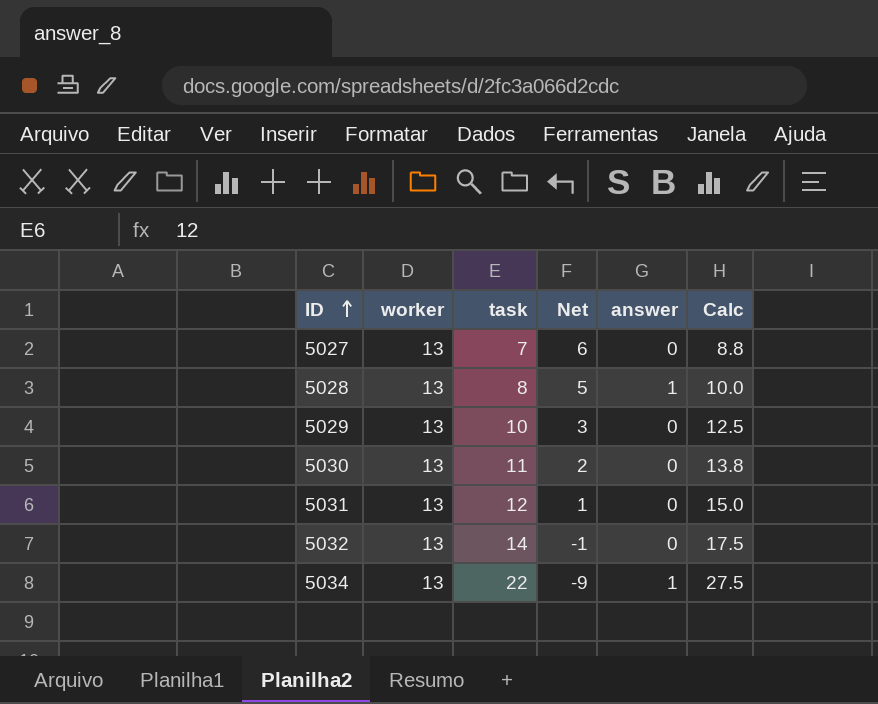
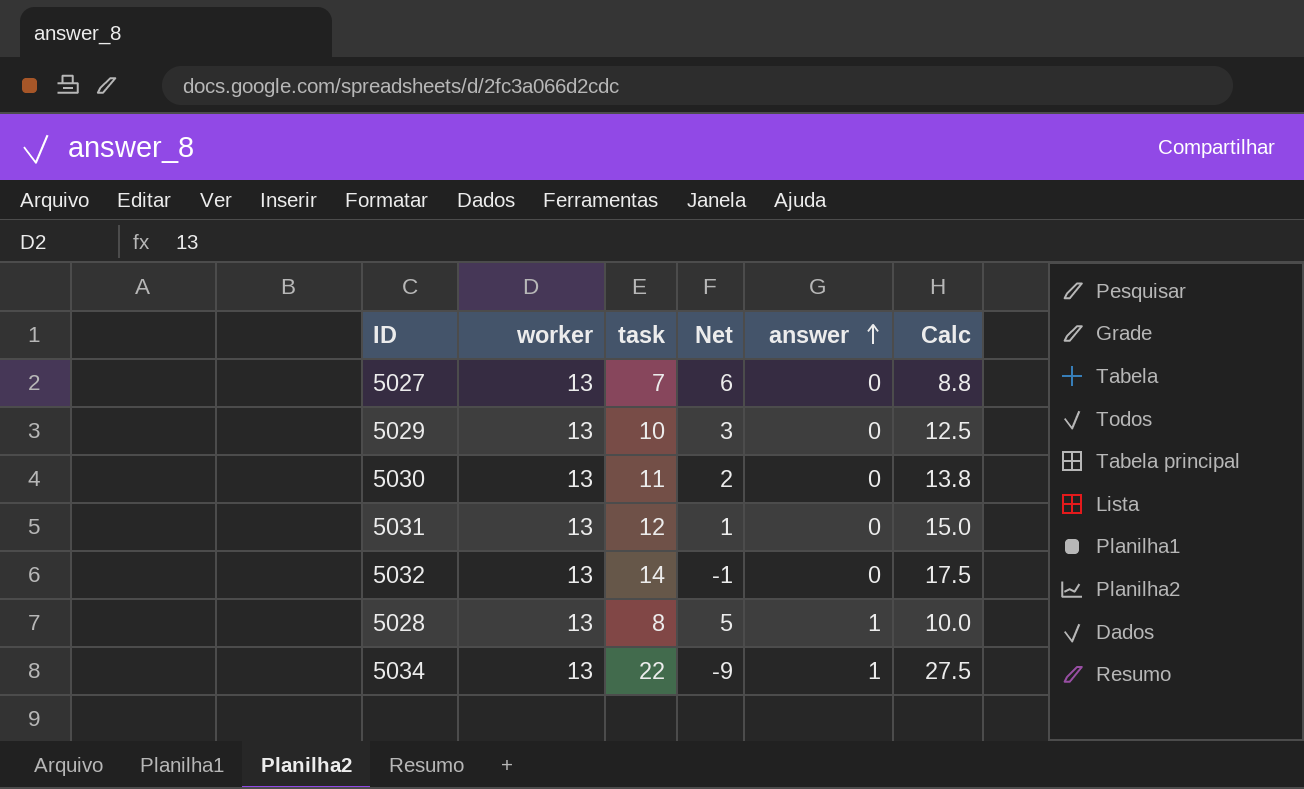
row order: ID ascending -> answer ascending

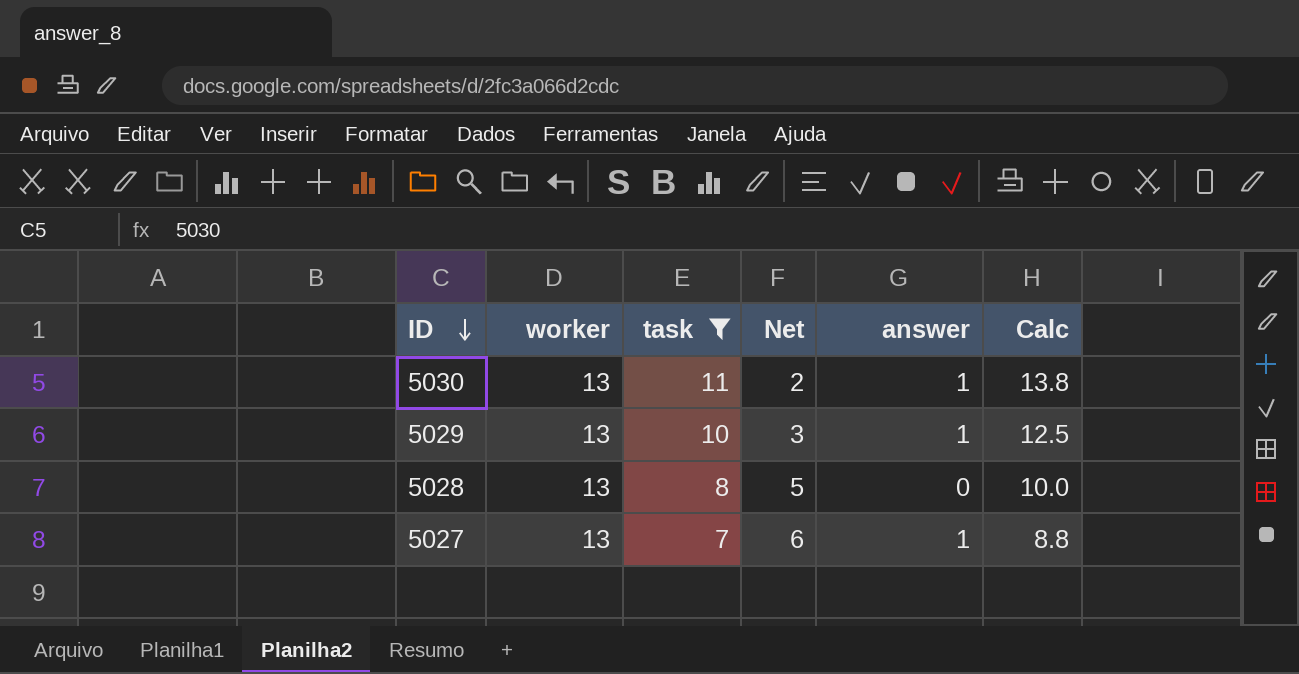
filter: none -> task <= 11
row order: answer ascending -> ID descending
5030 | answer: 0 -> 1
5029 | answer: 0 -> 1
5028 | answer: 1 -> 0
5027 | answer: 0 -> 1

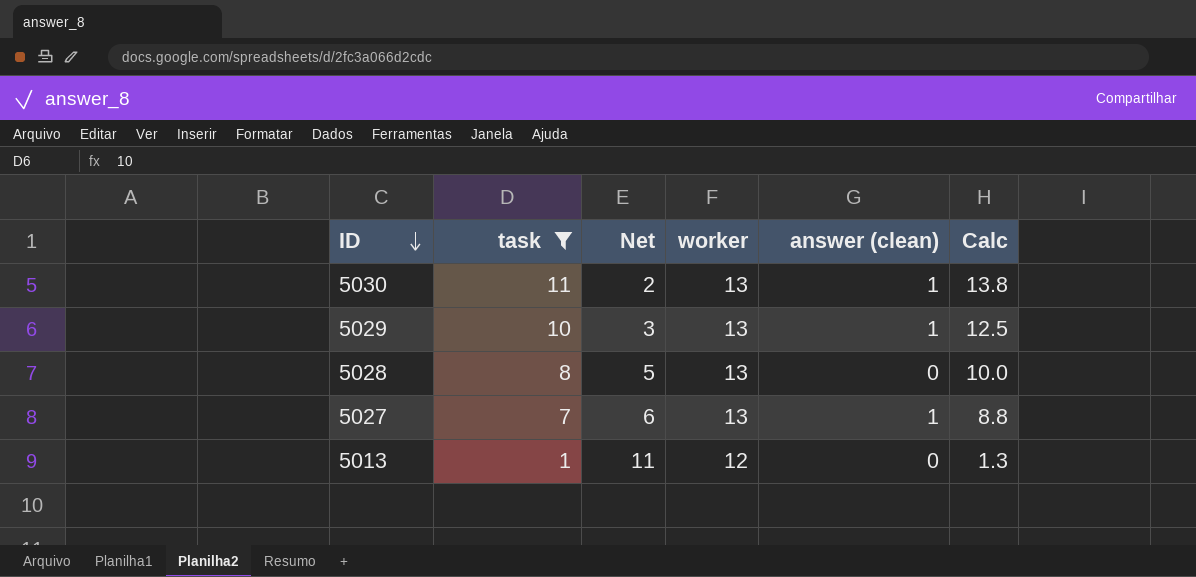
column worker | position: 2 -> 4
column name: answer -> answer (clean)
row 5013: none -> 1 | 11 | 12 | 0 | 1.3

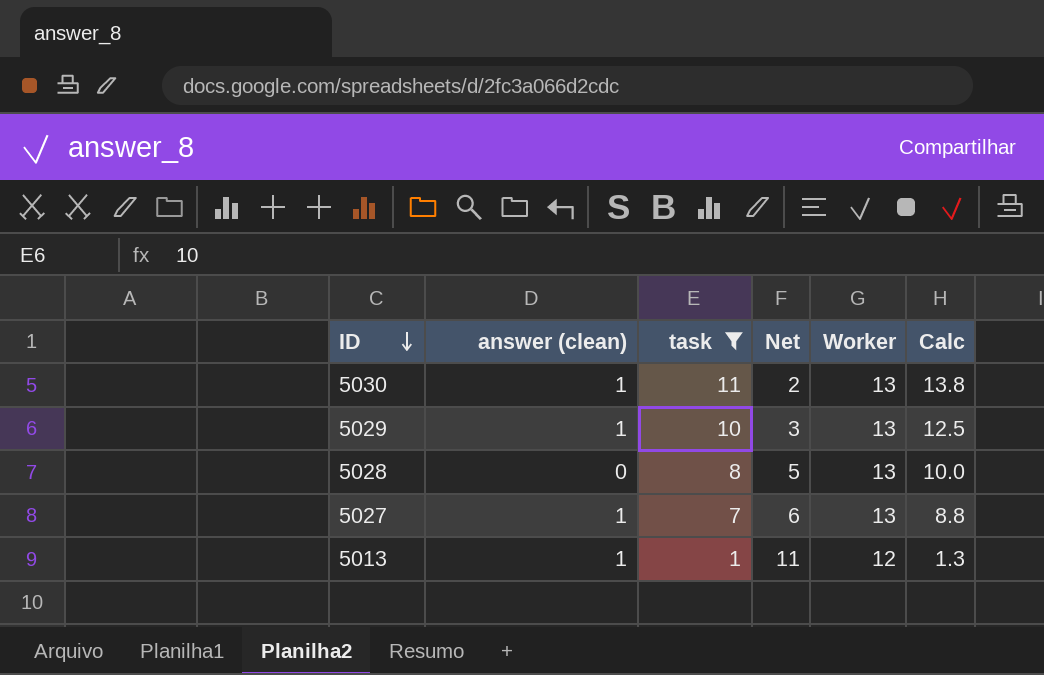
column answer (clean) | position: 5 -> 2
column name: worker -> Worker
5013 | answer (clean): 0 -> 1

